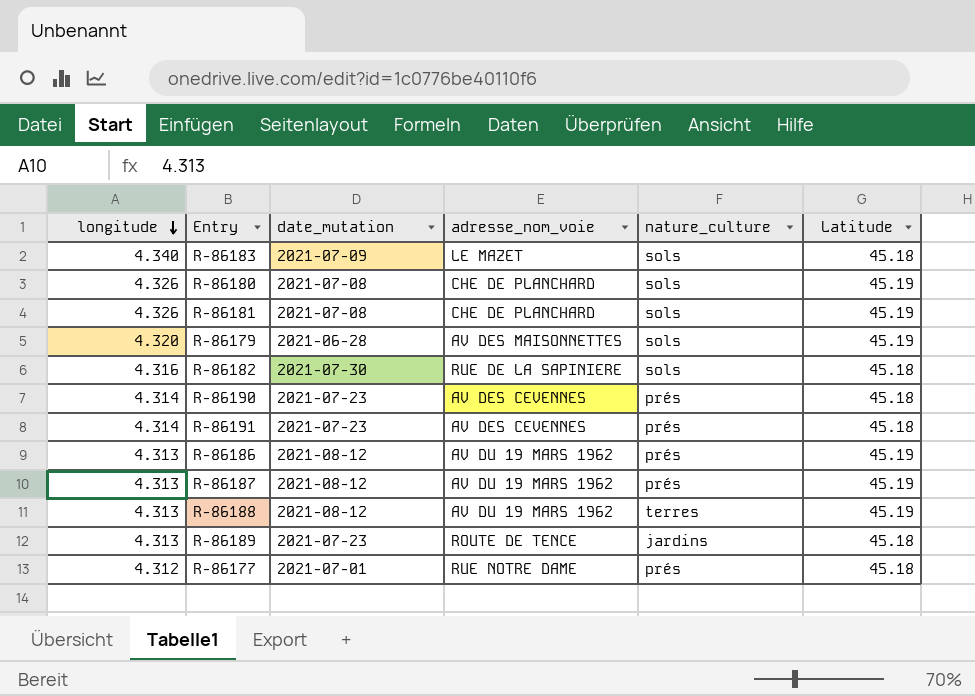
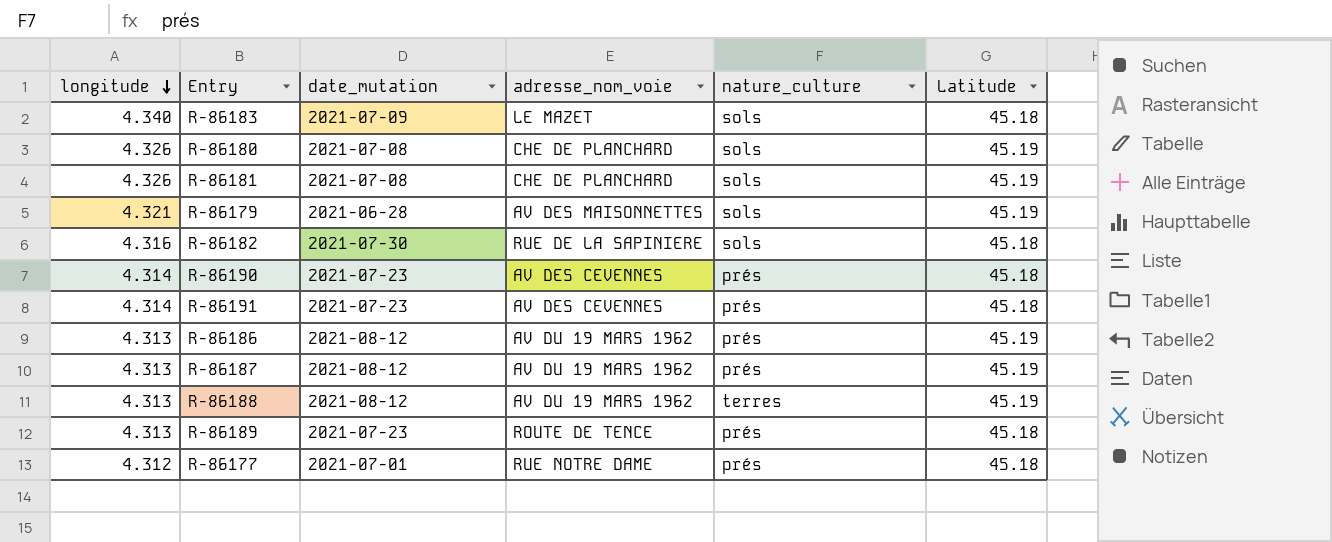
R-86179 | longitude: 4.320 -> 4.321
R-86189 | nature_culture: jardins -> prés

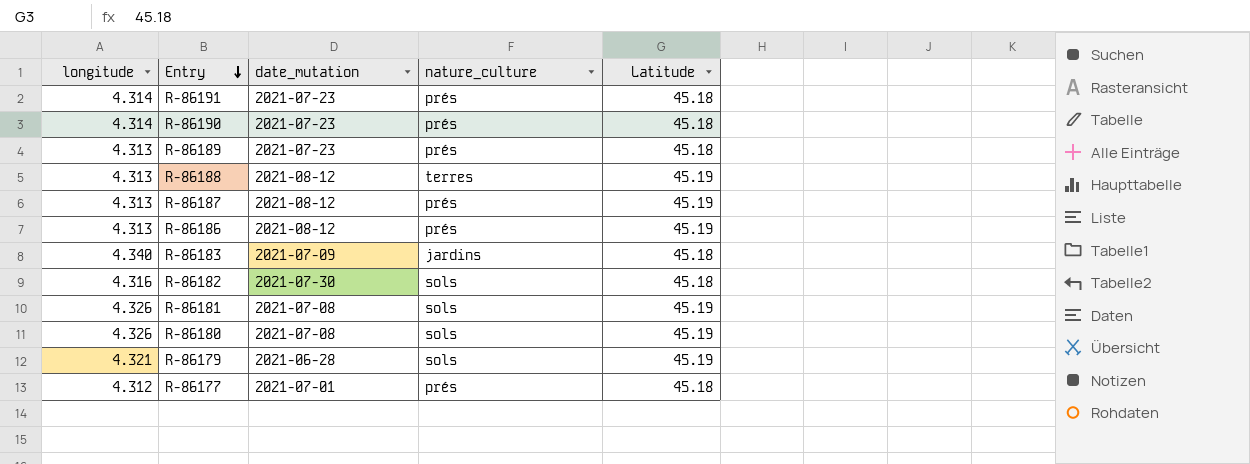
row order: longitude descending -> Entry descending
column adresse_nom_voie | position: 4 -> none
R-86183 | nature_culture: sols -> jardins

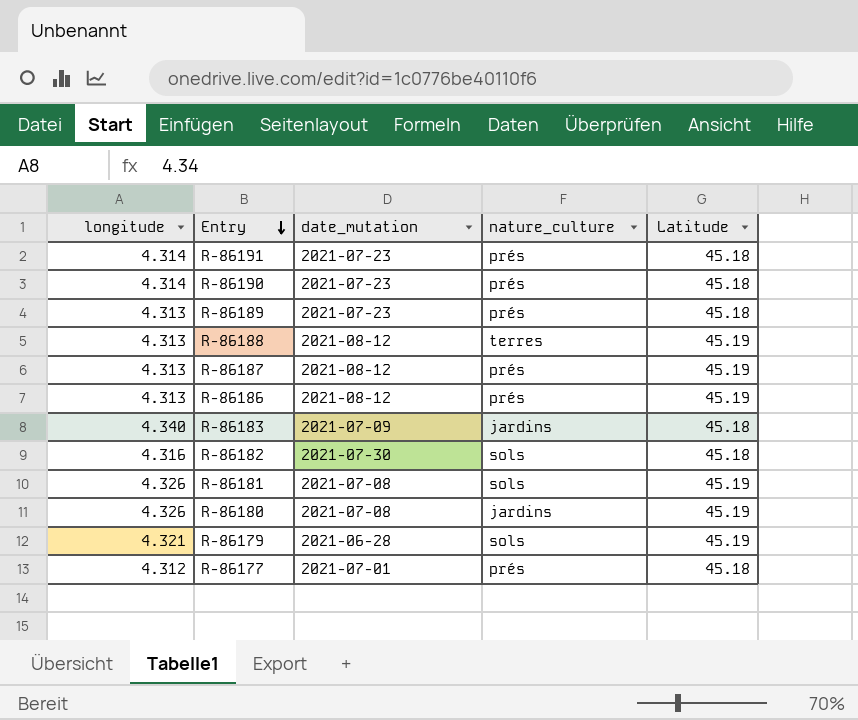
R-86180 | nature_culture: sols -> jardins

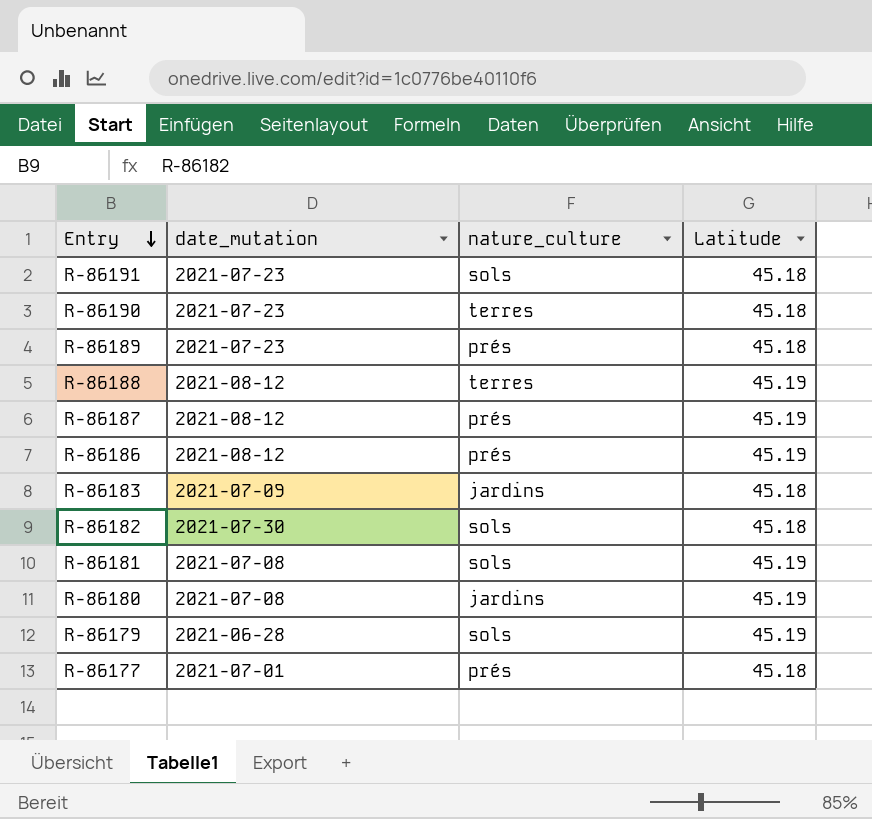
column longitude | position: 1 -> none
R-86191 | nature_culture: prés -> sols
R-86190 | nature_culture: prés -> terres

